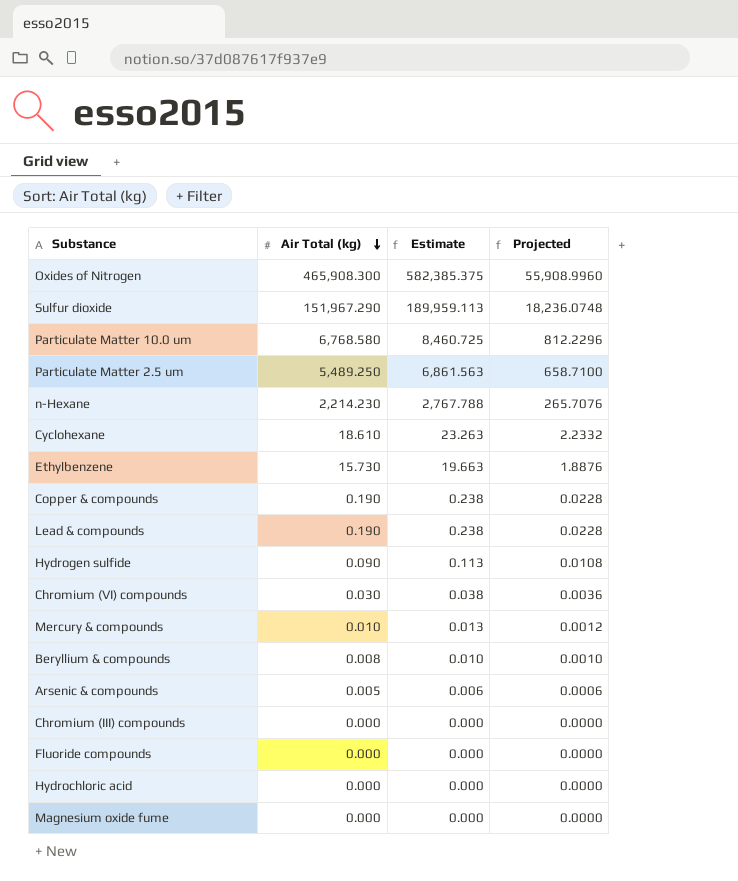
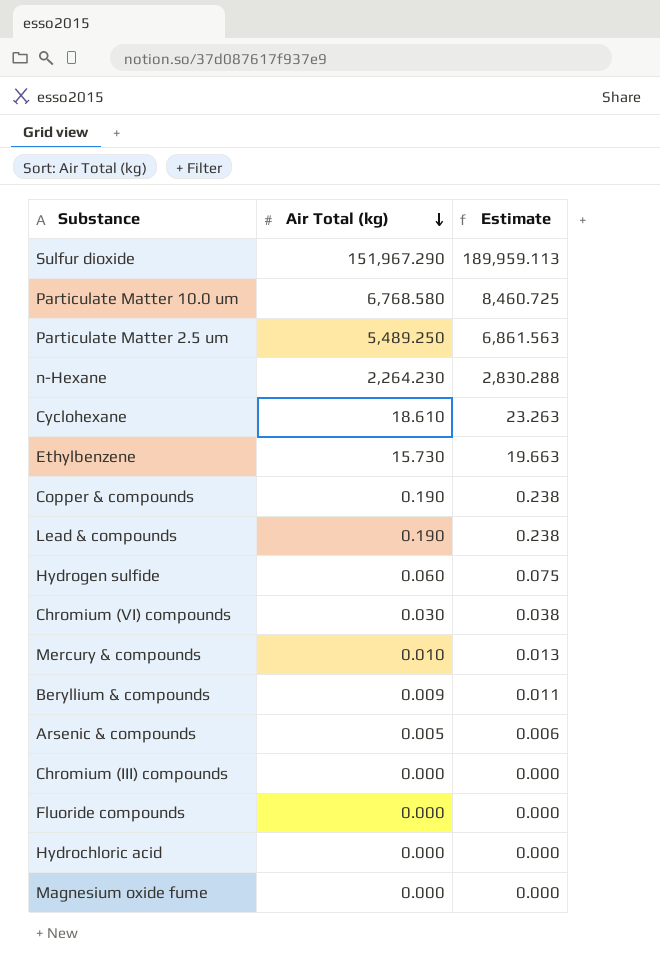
column Projected | formula: [Air Total (kg)] * 0.12 -> none
row Oxides of Nitrogen: 465,908.300 | 582,385.375 | 55,908.9960 -> none
n-Hexane | Air Total (kg): 2,214.230 -> 2,264.230
n-Hexane | Estimate: 2,767.788 -> 2,830.288
Hydrogen sulfide | Air Total (kg): 0.090 -> 0.060
Hydrogen sulfide | Estimate: 0.113 -> 0.075
Beryllium & compounds | Air Total (kg): 0.008 -> 0.009
Beryllium & compounds | Estimate: 0.010 -> 0.011

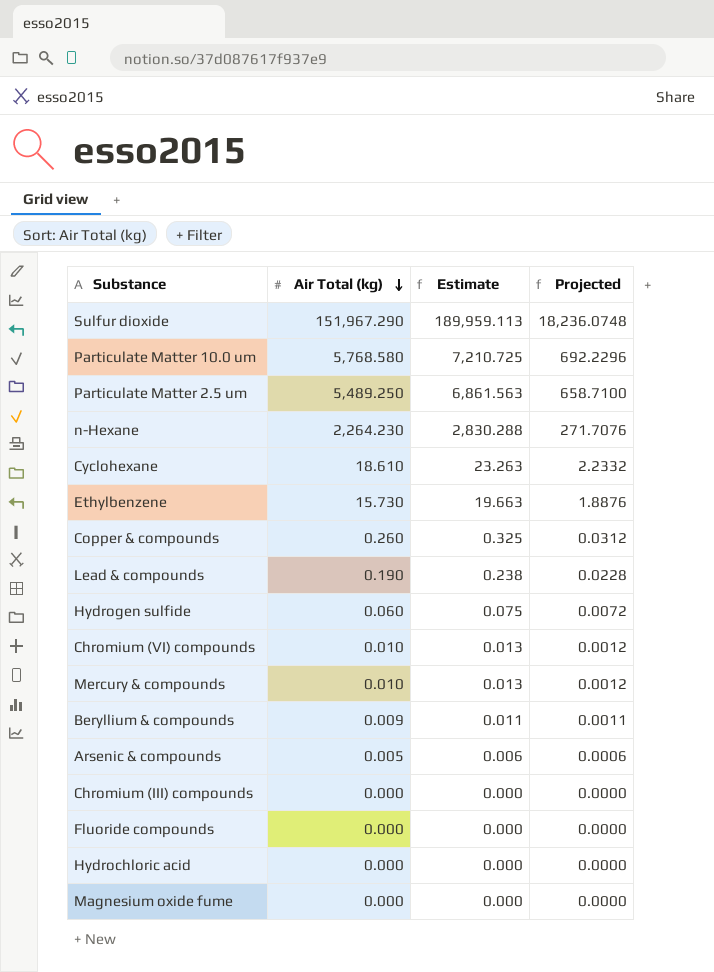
column Projected | formula: none -> [Air Total (kg)] * 0.12
Particulate Matter 10.0 um | Air Total (kg): 6,768.580 -> 5,768.580
Particulate Matter 10.0 um | Estimate: 8,460.725 -> 7,210.725
Copper & compounds | Air Total (kg): 0.190 -> 0.260
Copper & compounds | Estimate: 0.238 -> 0.325
Chromium (VI) compounds | Air Total (kg): 0.030 -> 0.010
Chromium (VI) compounds | Estimate: 0.038 -> 0.013

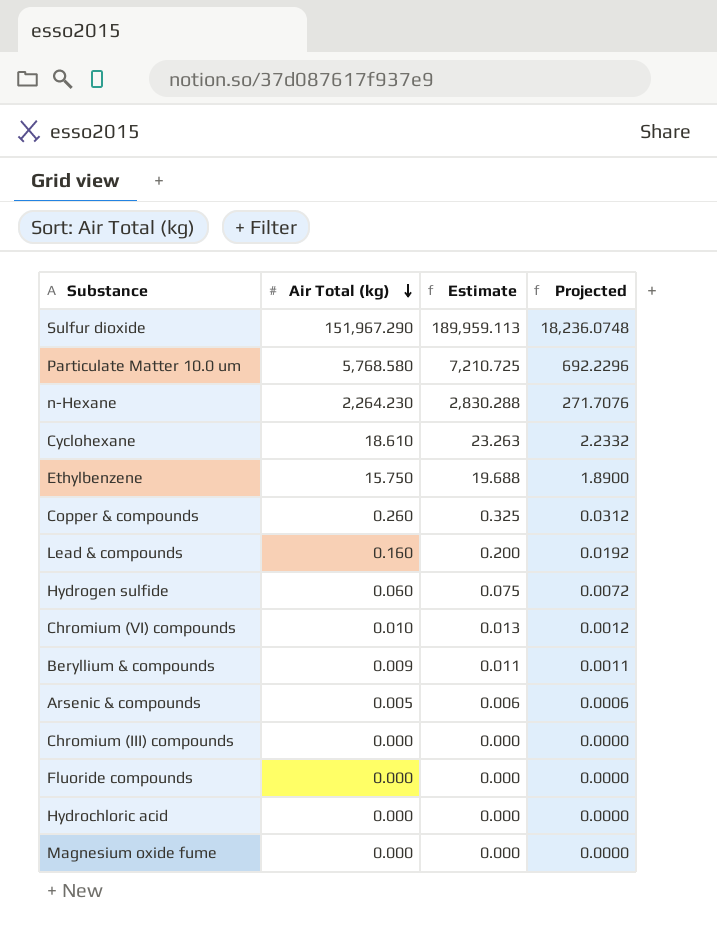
row Particulate Matter 2.5 um: 5,489.250 | 6,861.563 | 658.7100 -> none
row Mercury & compounds: 0.010 | 0.013 | 0.0012 -> none
Ethylbenzene | Air Total (kg): 15.730 -> 15.750
Ethylbenzene | Estimate: 19.663 -> 19.688
Ethylbenzene | Projected: 1.8876 -> 1.8900
Lead & compounds | Air Total (kg): 0.190 -> 0.160
Lead & compounds | Estimate: 0.238 -> 0.200
Lead & compounds | Projected: 0.0228 -> 0.0192

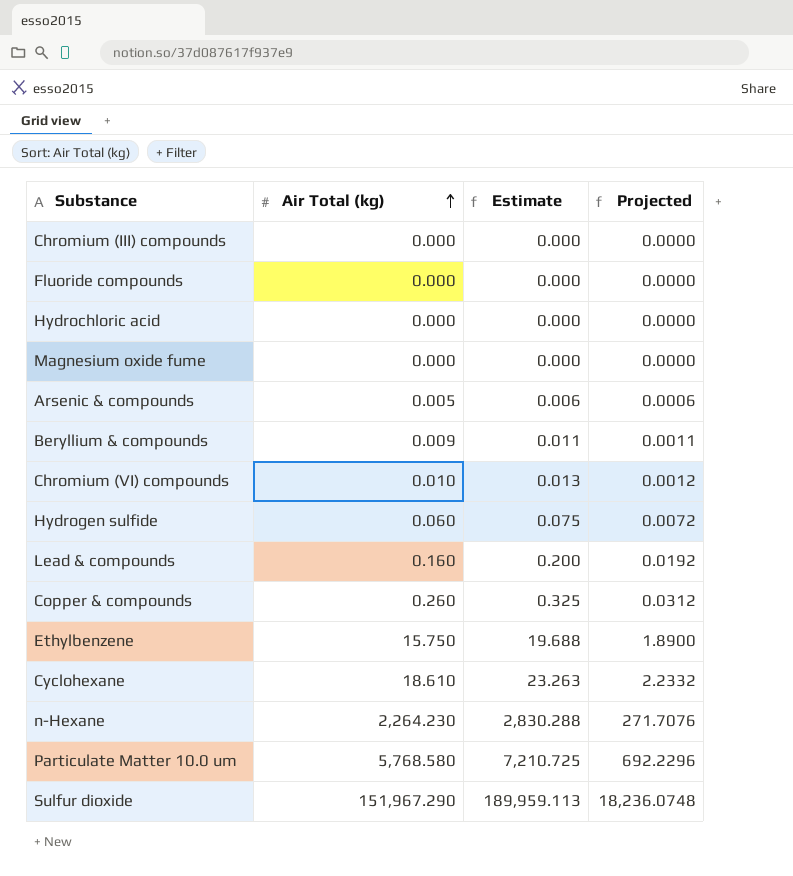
row order: Air Total (kg) descending -> Air Total (kg) ascending

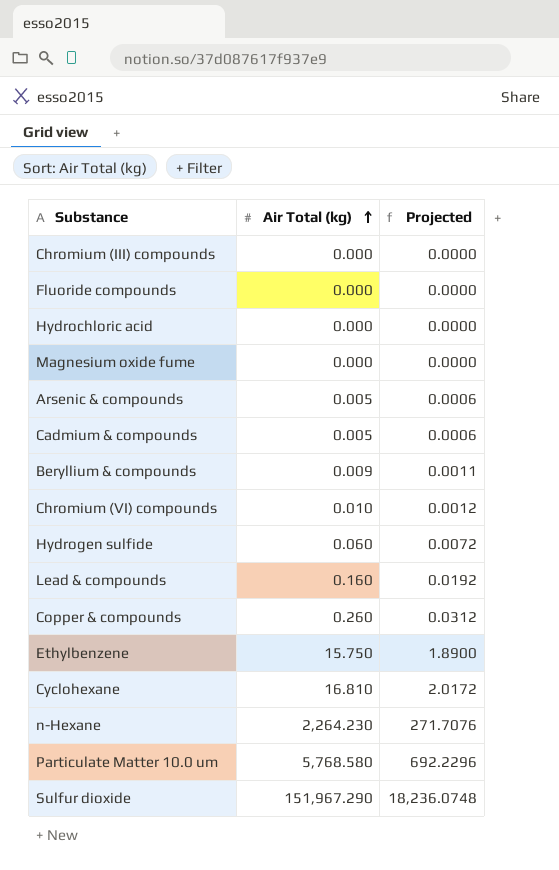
column Estimate | formula: [Air Total (kg)] * 1.25 -> none
row Cadmium & compounds: none -> 0.005 | 0.0006
Cyclohexane | Air Total (kg): 18.610 -> 16.810
Cyclohexane | Projected: 2.2332 -> 2.0172

